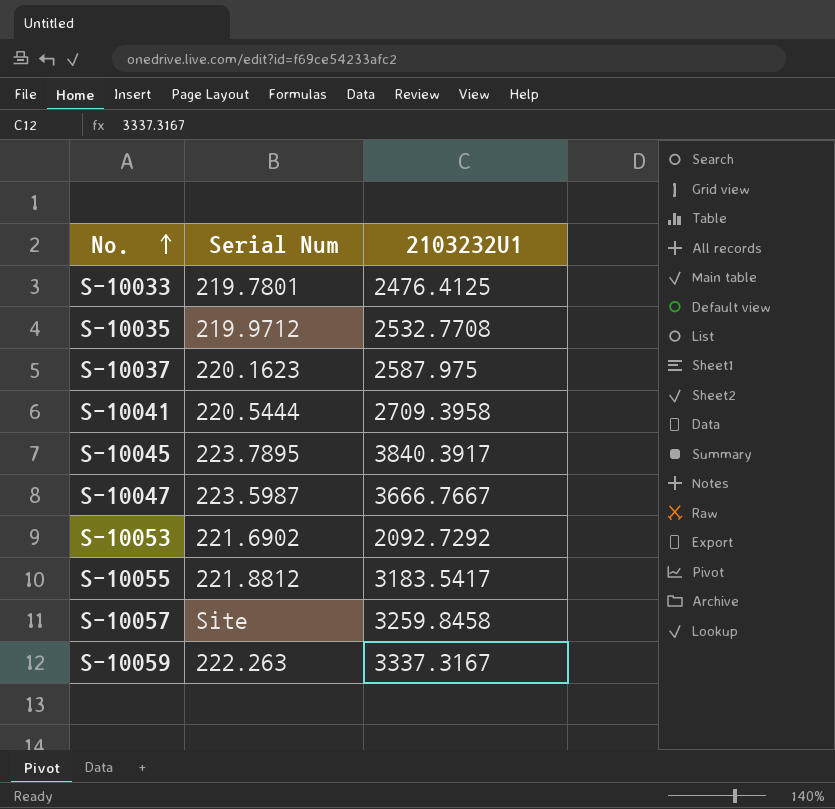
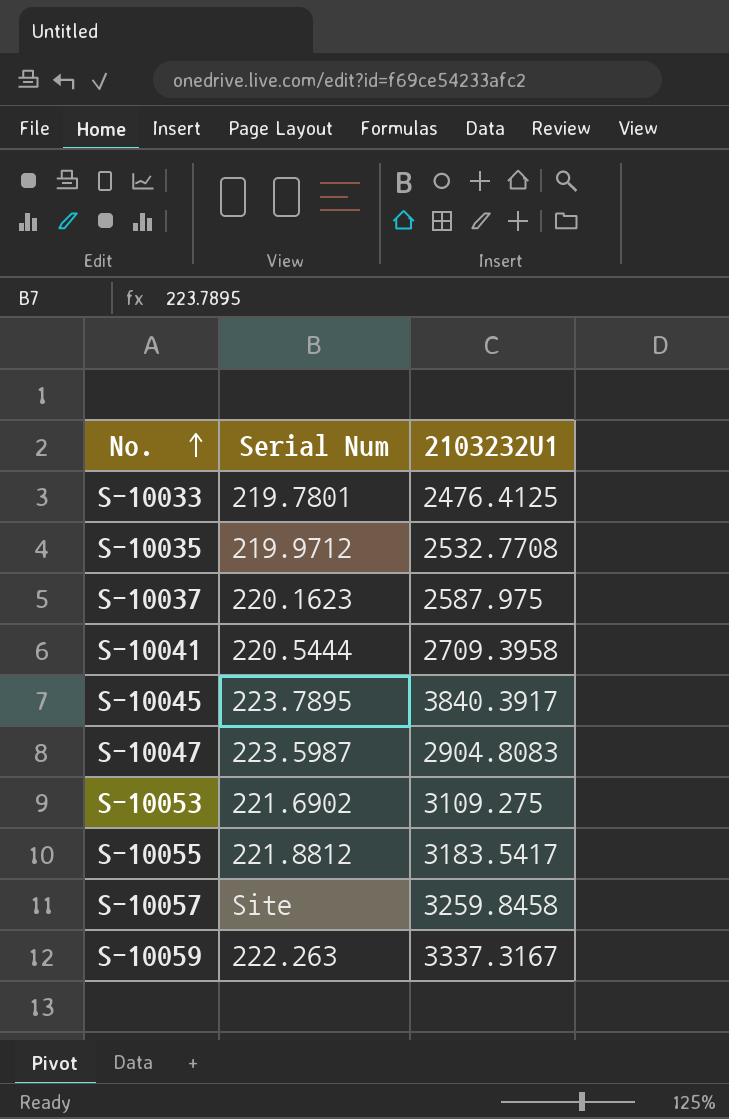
S-10047 | 2103232U1: 3666.7667 -> 2904.8083
S-10053 | 2103232U1: 2092.7292 -> 3109.275

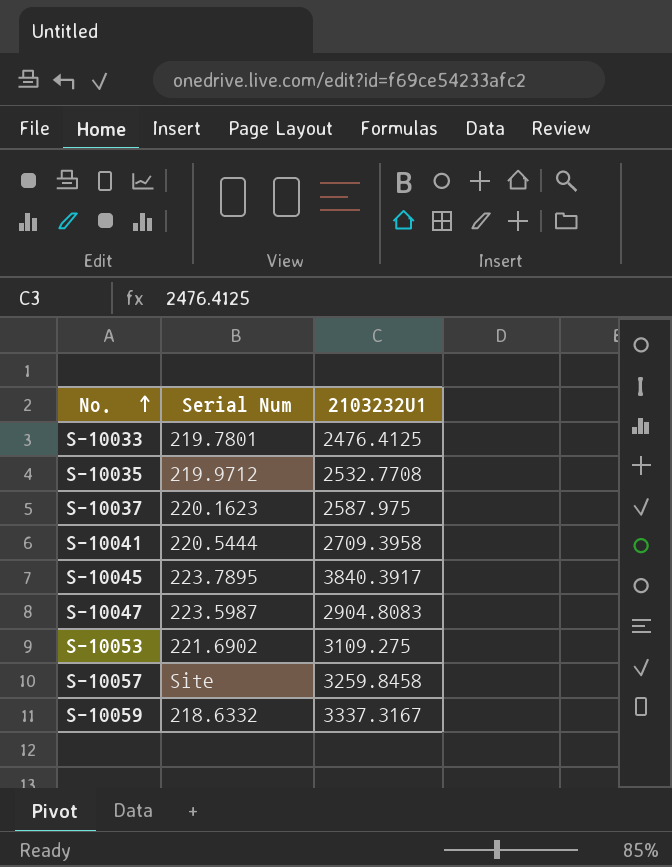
row S-10055: 221.8812 | 3183.5417 -> none
S-10059 | Serial Num: 222.263 -> 218.6332

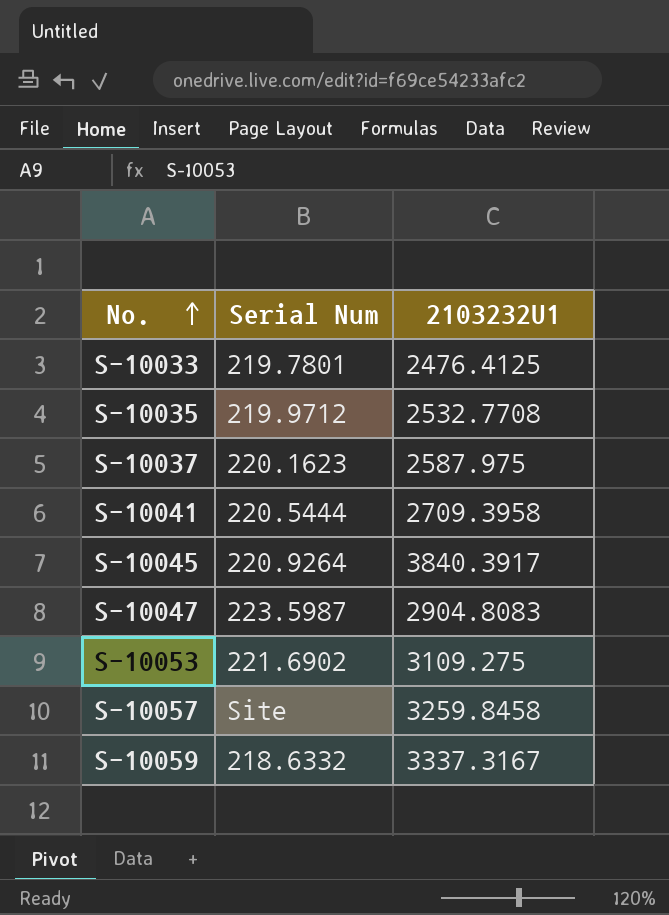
S-10045 | Serial Num: 223.7895 -> 220.9264

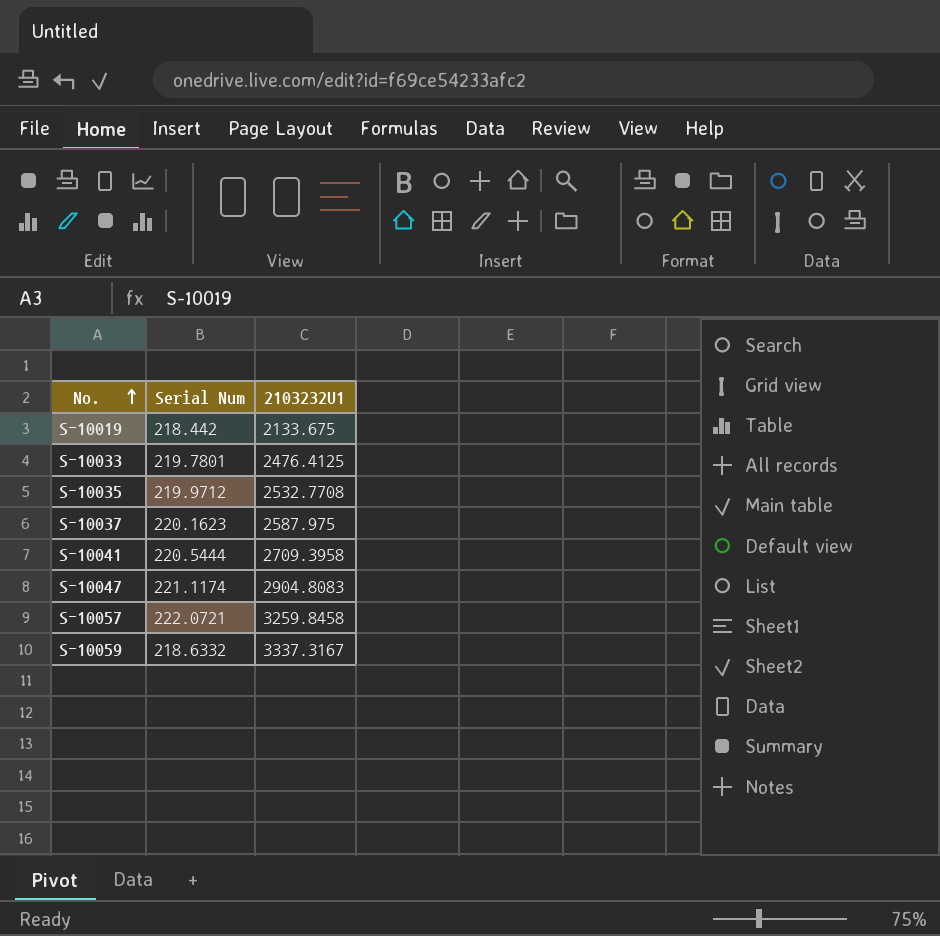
row S-10045: 220.9264 | 3840.3917 -> none
row S-10053: 221.6902 | 3109.275 -> none
row S-10019: none -> 218.442 | 2133.675
S-10047 | Serial Num: 223.5987 -> 221.1174
S-10057 | Serial Num: Site -> 222.0721

